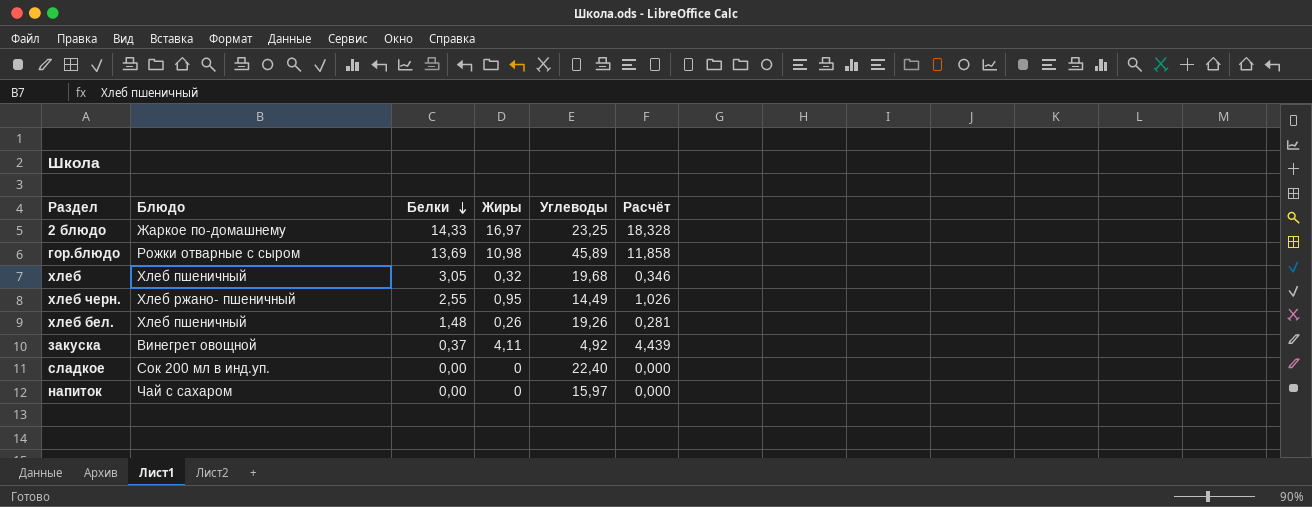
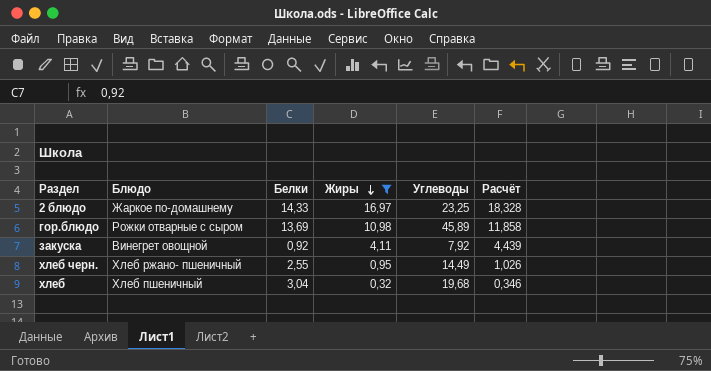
filter: none -> Жиры >= 0,32
row order: Белки descending -> Жиры descending
закуска | Белки: 0,37 -> 0,92
закуска | Углеводы: 4,92 -> 7,92
хлеб | Белки: 3,05 -> 3,04

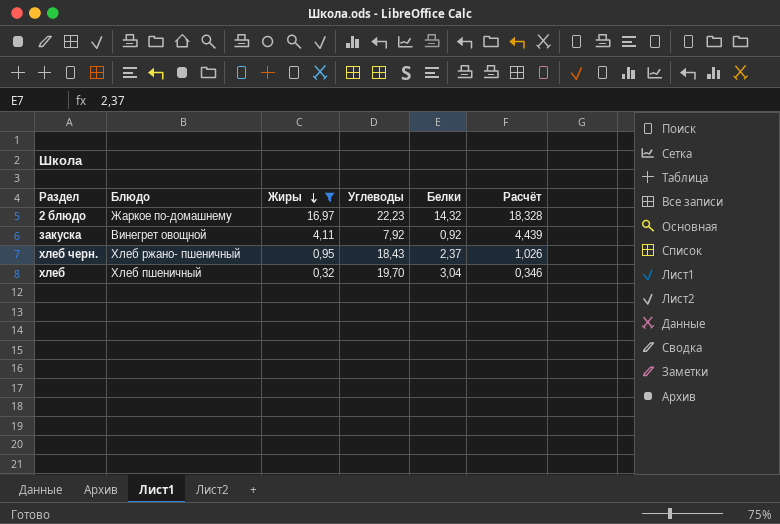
column Белки | position: 3 -> 5
row гор.блюдо: Рожки отварные с сыром | 13,69 | 10,98 | 45,89 | 11,858 -> none
2 блюдо | Углеводы: 23,25 -> 22,23
2 блюдо | Белки: 14,33 -> 14,32
хлеб черн. | Углеводы: 14,49 -> 18,43
хлеб черн. | Белки: 2,55 -> 2,37
хлеб | Углеводы: 19,68 -> 19,70

